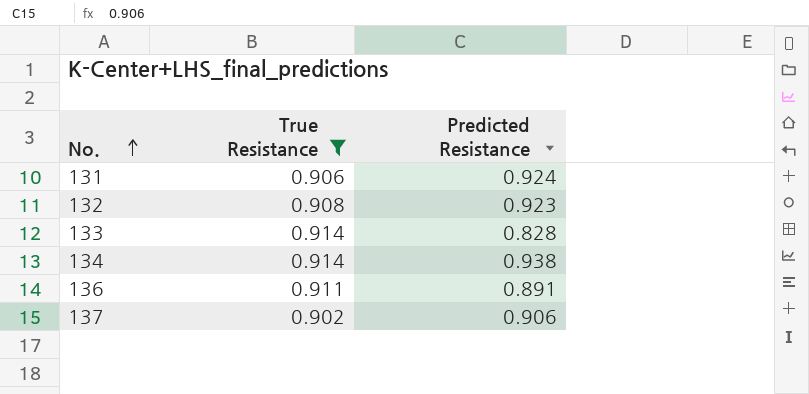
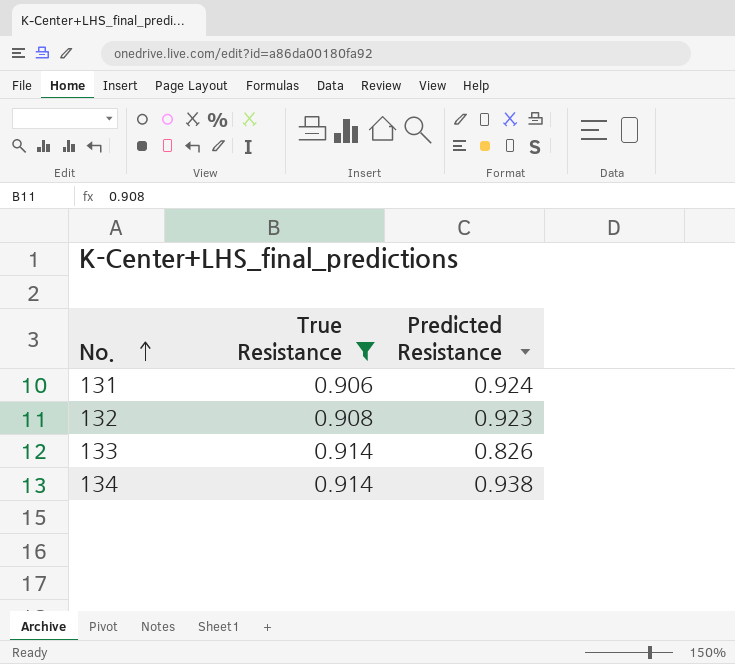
row 136: 0.911 | 0.891 -> none
row 137: 0.902 | 0.906 -> none
133 | Predicted Resistance: 0.828 -> 0.826

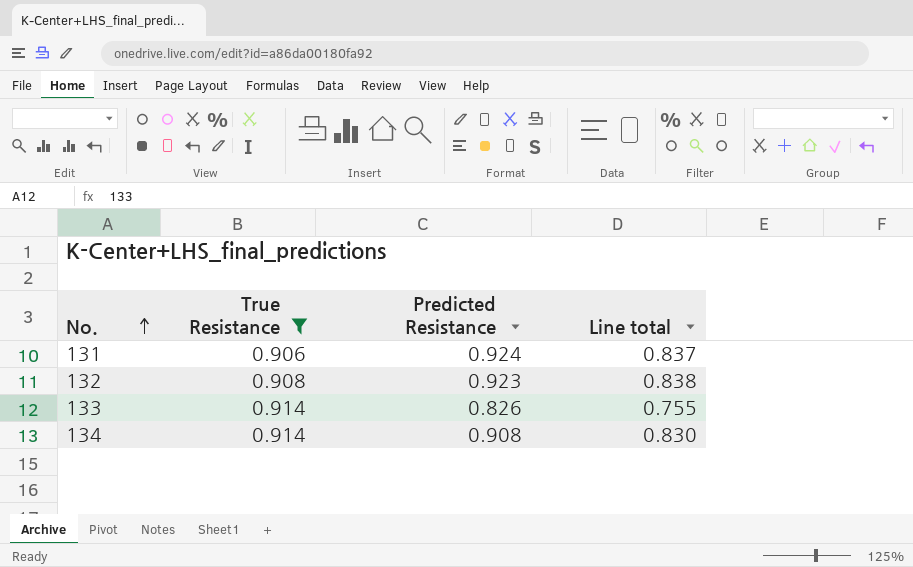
column Line total | formula: none -> [True Resistance] * [Predicted Resistance]
134 | Predicted Resistance: 0.938 -> 0.908

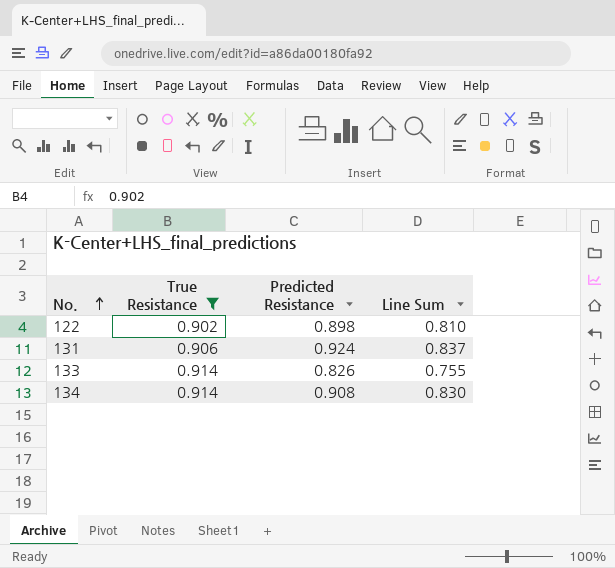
column name: Line total -> Line Sum
row 132: 0.908 | 0.923 | 0.838 -> none
row 122: none -> 0.902 | 0.898 | 0.810

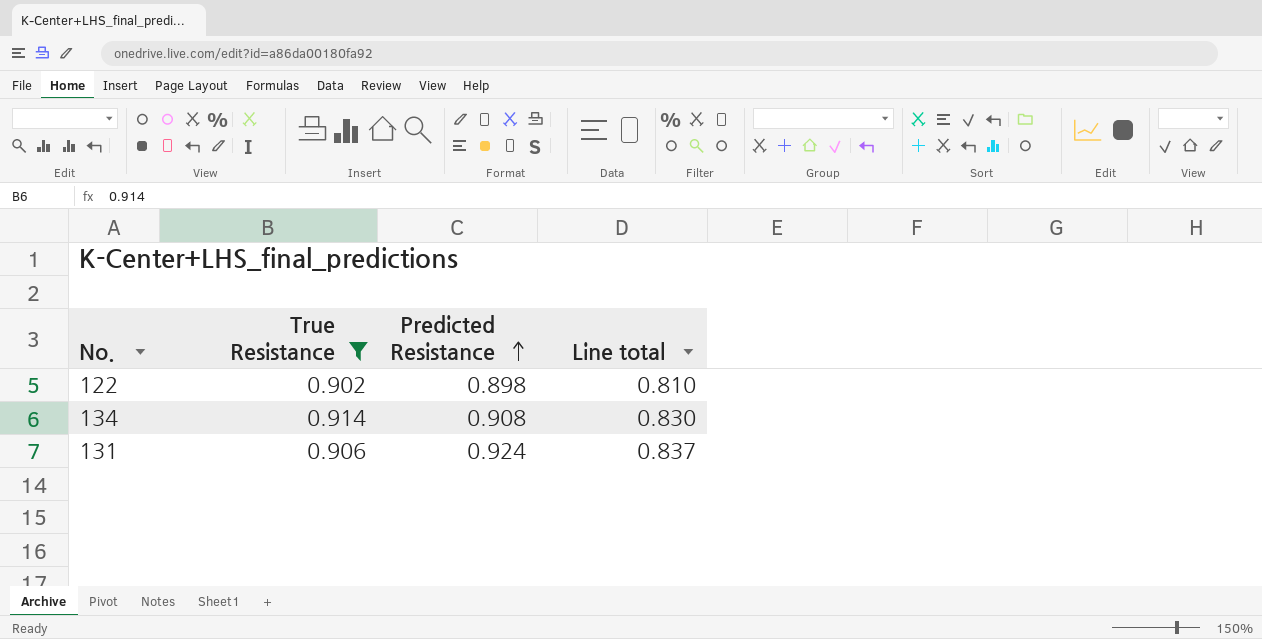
row order: No. ascending -> Predicted Resistance ascending
column name: Line Sum -> Line total
row 133: 0.914 | 0.826 | 0.755 -> none

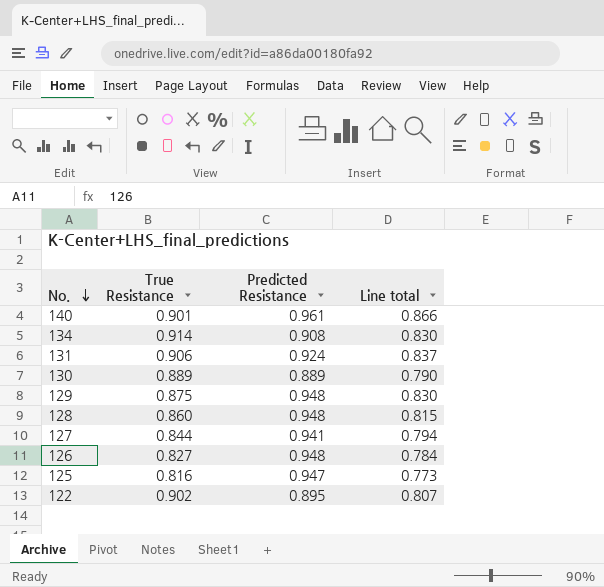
filter: True Resistance >= 0.902 -> none
row order: Predicted Resistance ascending -> No. descending
122 | Predicted Resistance: 0.898 -> 0.895
122 | Line total: 0.810 -> 0.807

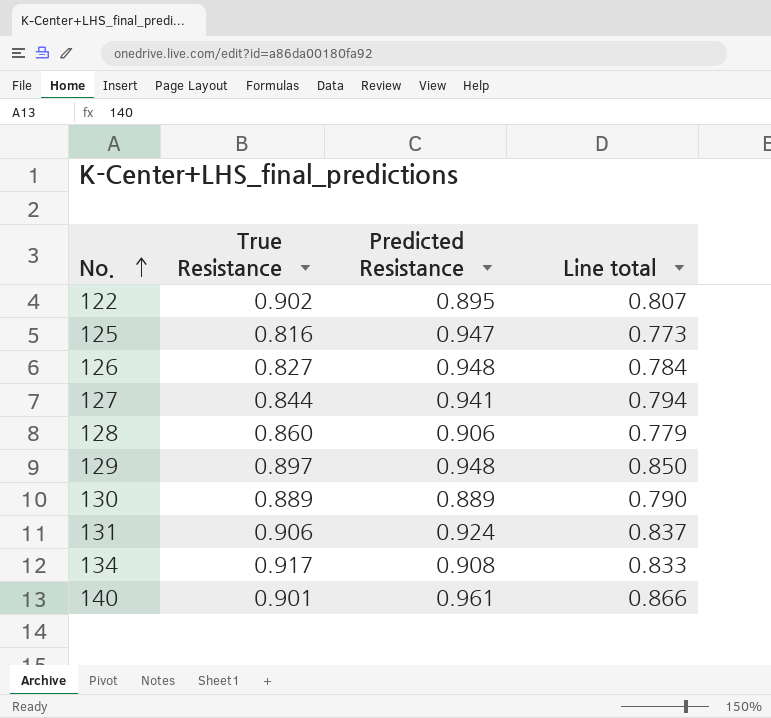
row order: No. descending -> No. ascending
128 | Predicted Resistance: 0.948 -> 0.906
128 | Line total: 0.815 -> 0.779
129 | True Resistance: 0.875 -> 0.897
129 | Line total: 0.830 -> 0.850
134 | True Resistance: 0.914 -> 0.917
134 | Line total: 0.830 -> 0.833

